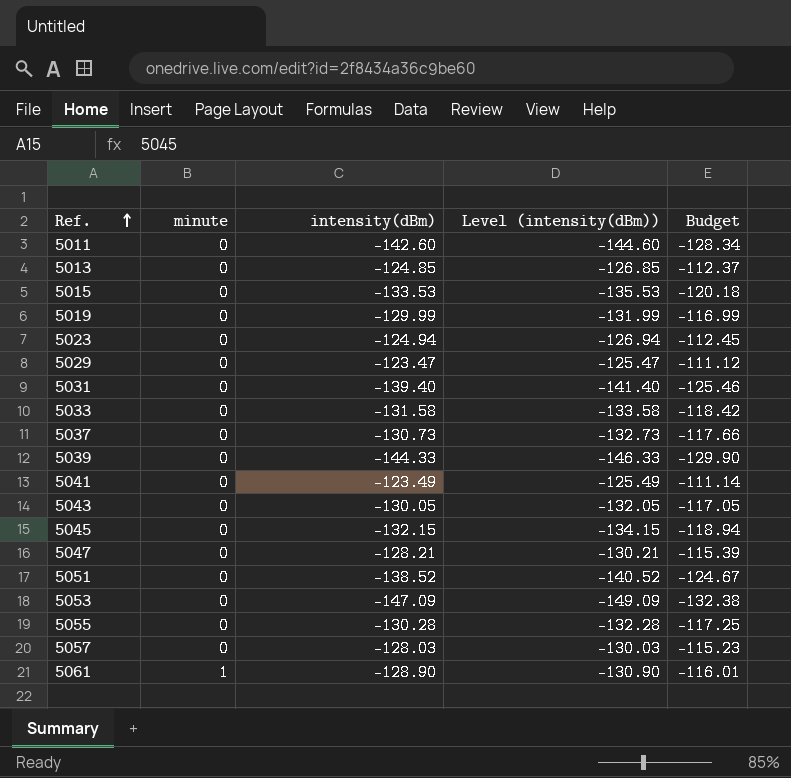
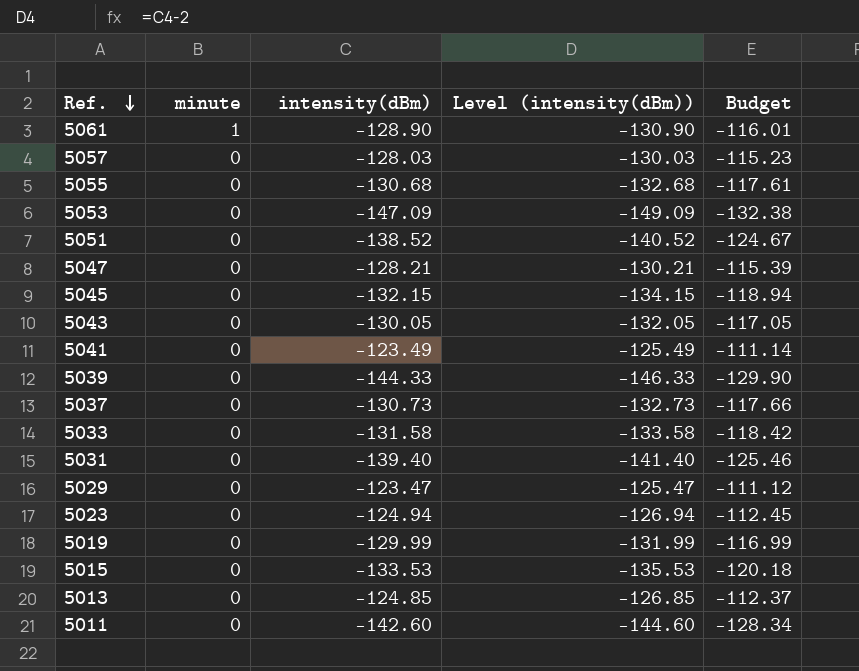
row order: Ref. ascending -> Ref. descending
5055 | intensity(dBm): -130.28 -> -130.68
5055 | Level (intensity(dBm)): -132.28 -> -132.68
5055 | Budget: -117.25 -> -117.61

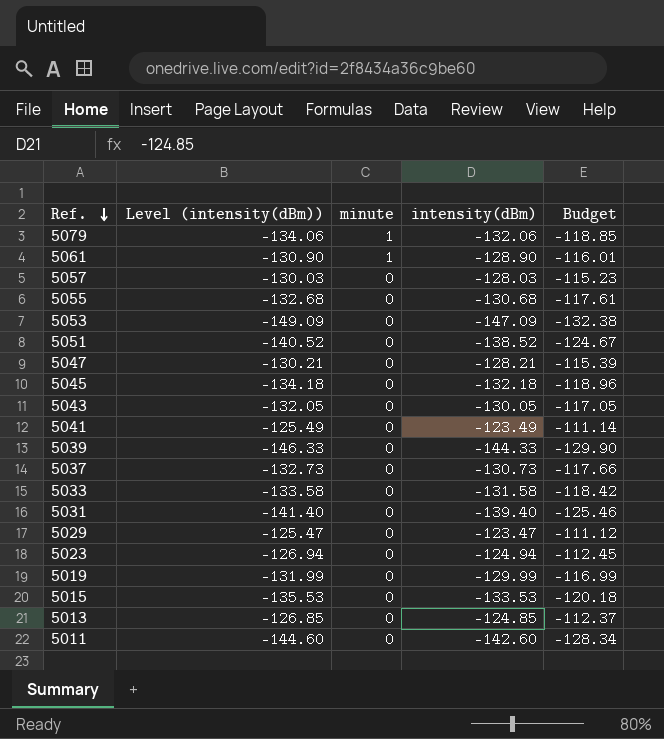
column Level (intensity(dBm)) | position: 4 -> 2
row 5079: none -> -134.06 | 1 | -132.06 | -118.85
5045 | Level (intensity(dBm)): -134.15 -> -134.18
5045 | intensity(dBm): -132.15 -> -132.18
5045 | Budget: -118.94 -> -118.96

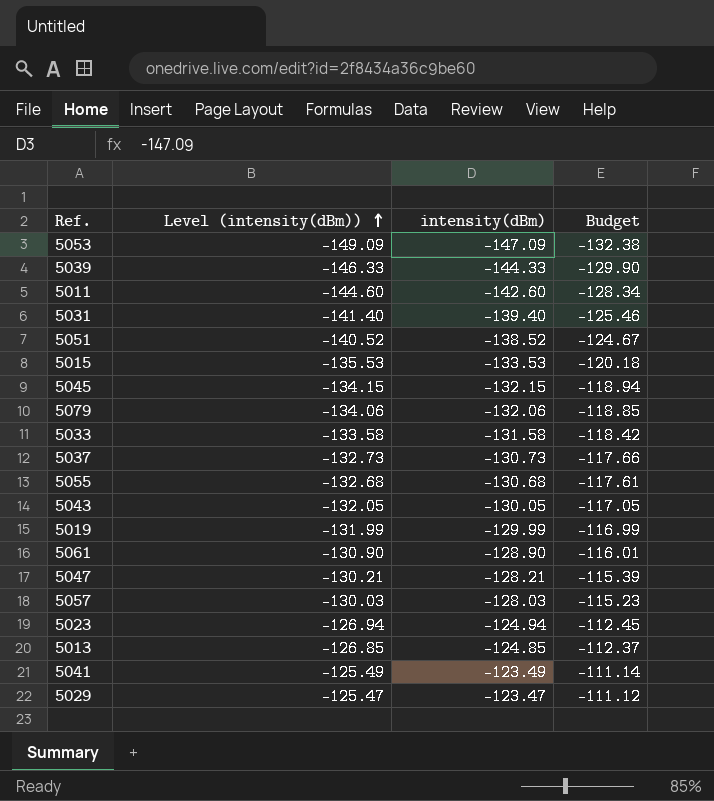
row order: Ref. descending -> Level (intensity(dBm)) ascending
column minute | position: 3 -> none
5045 | Level (intensity(dBm)): -134.18 -> -134.15
5045 | intensity(dBm): -132.18 -> -132.15
5045 | Budget: -118.96 -> -118.94

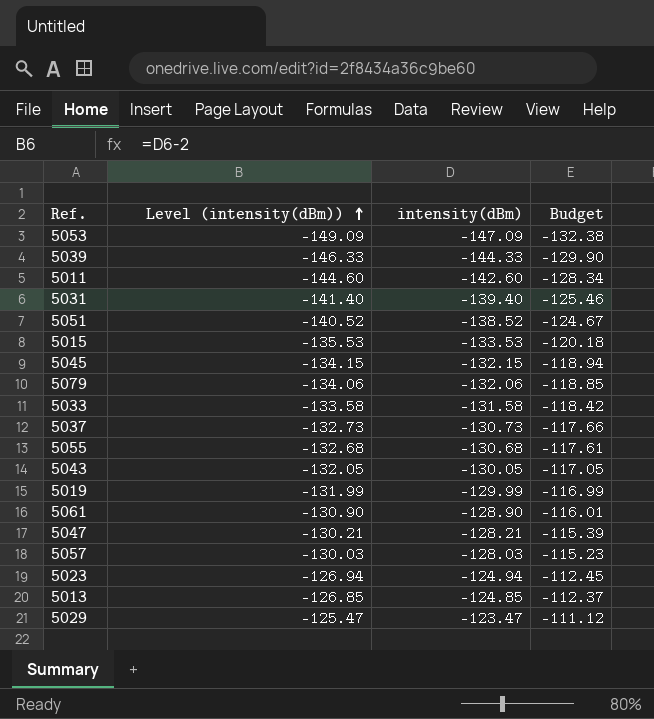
row 5041: -125.49 | -123.49 | -111.14 -> none

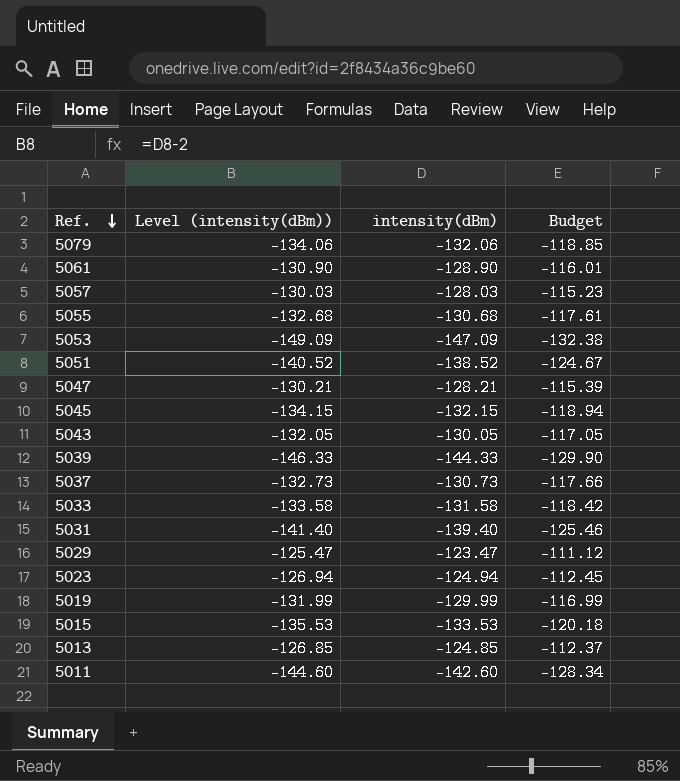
row order: Level (intensity(dBm)) ascending -> Ref. descending

